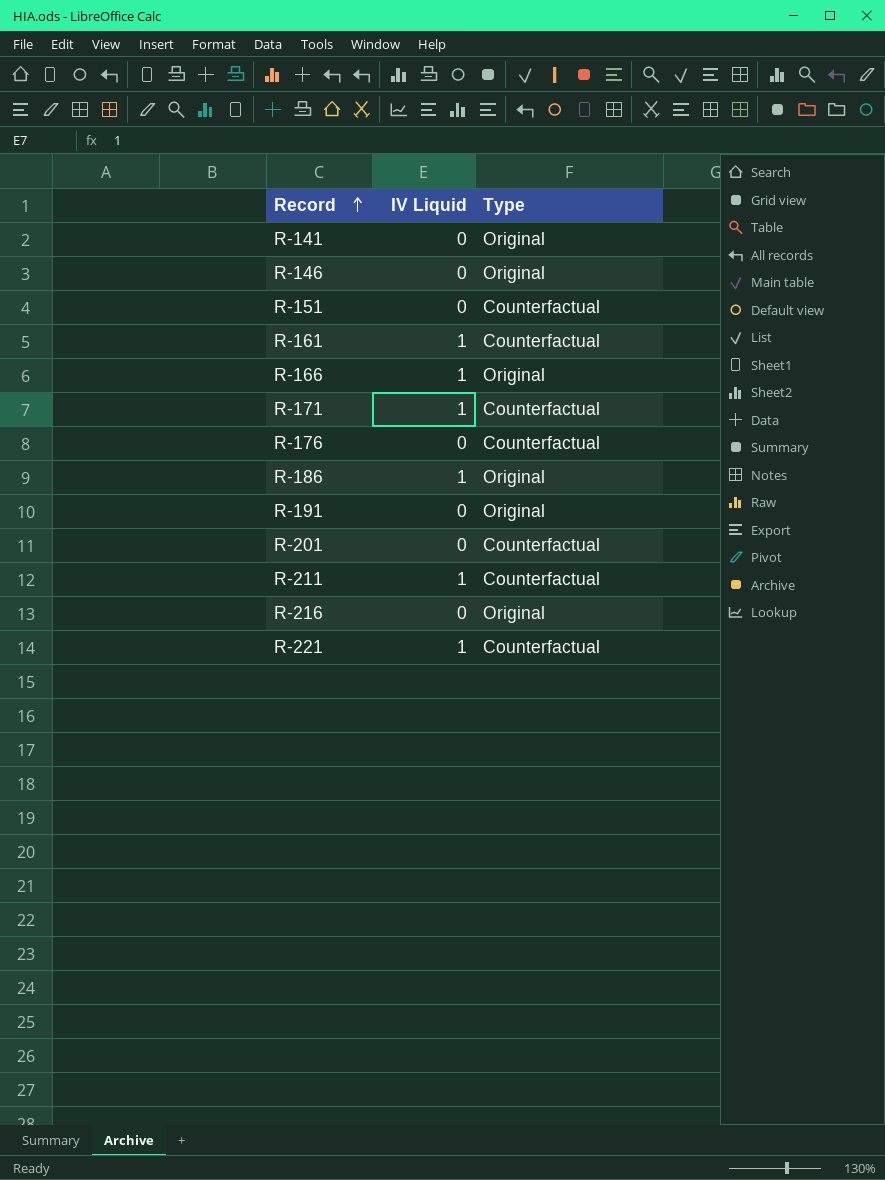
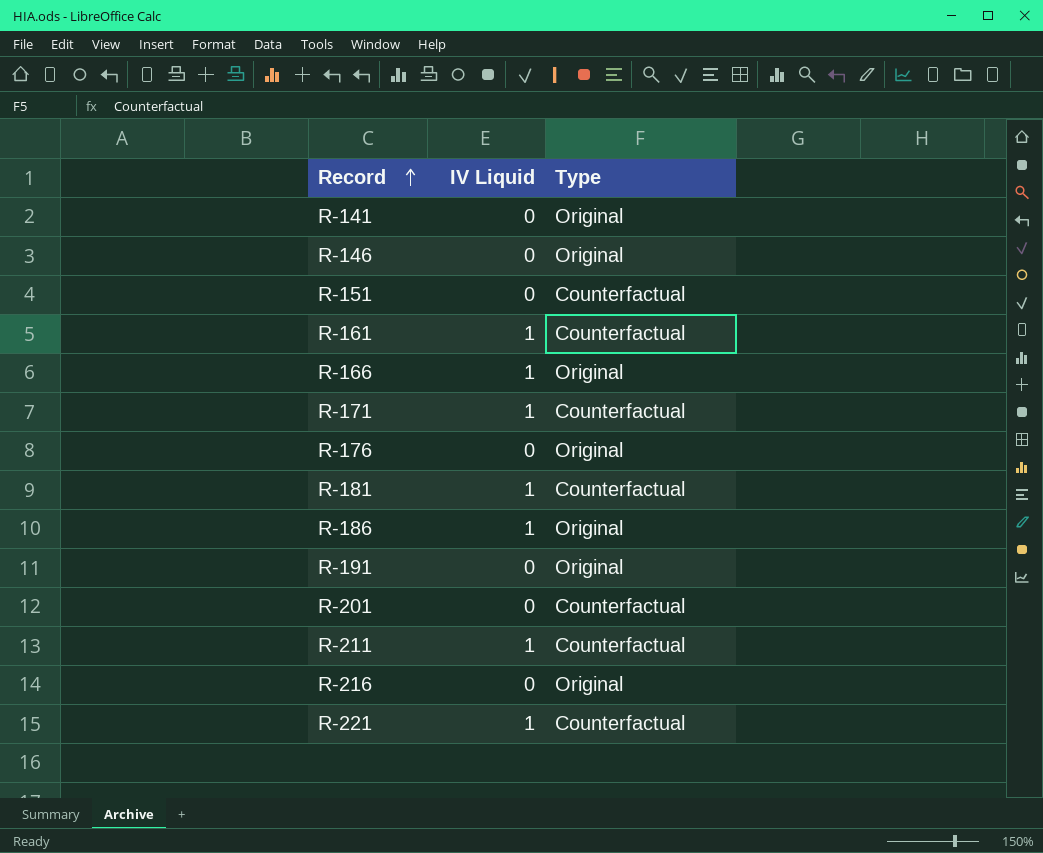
R-176 | Type: Counterfactual -> Original
row R-181: none -> 1 | Counterfactual

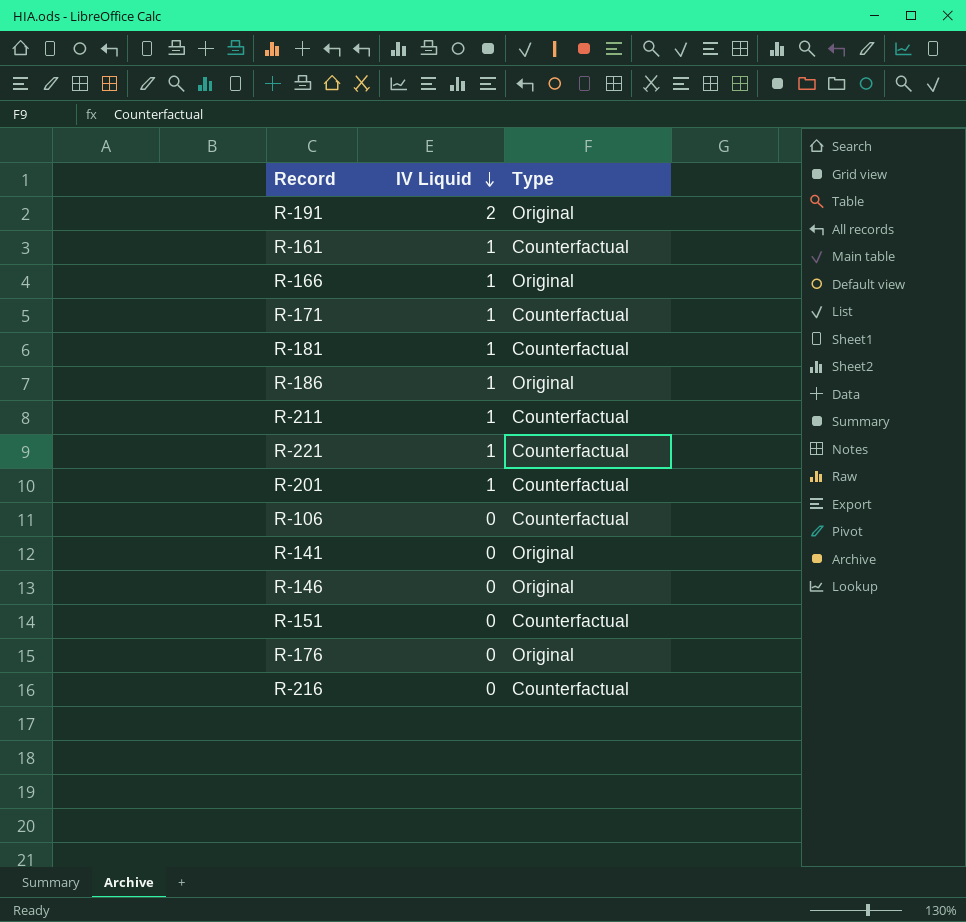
row order: Record ascending -> IV Liquid descending
R-191 | IV Liquid: 0 -> 2
R-201 | IV Liquid: 0 -> 1
row R-106: none -> 0 | Counterfactual
R-216 | Type: Original -> Counterfactual

